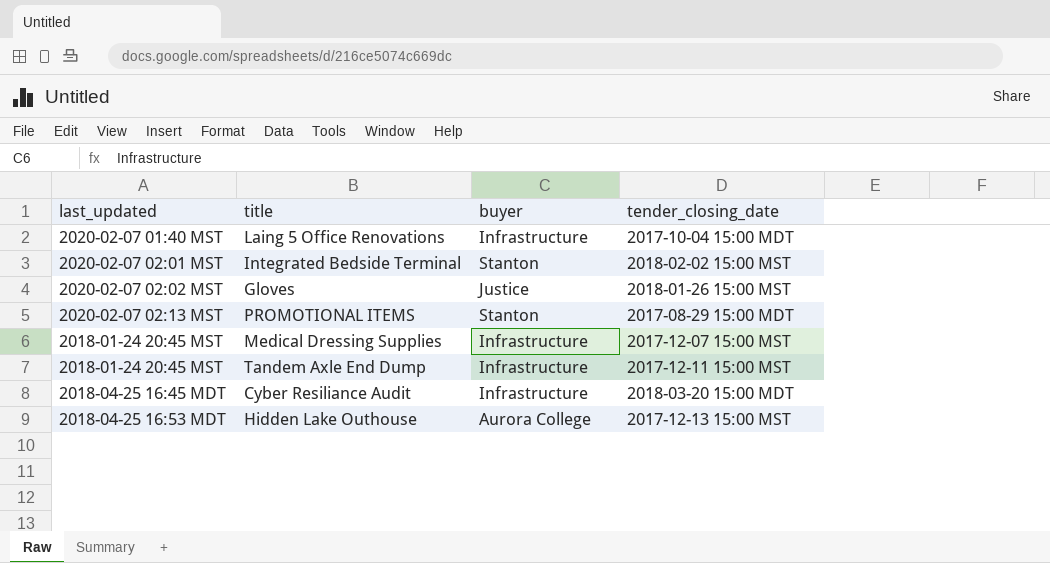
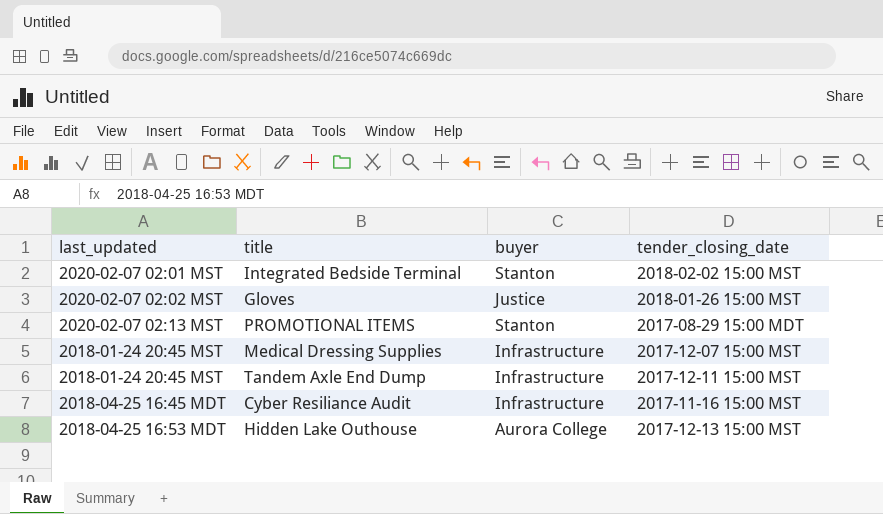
row Laing 5 Office Renovations: 2020-02-07 01:40 MST | Infrastructure | 2017-10-04 15:00 MDT -> none
Cyber Resiliance Audit | tender_closing_date: 2018-03-20 15:00 MDT -> 2017-11-16 15:00 MST

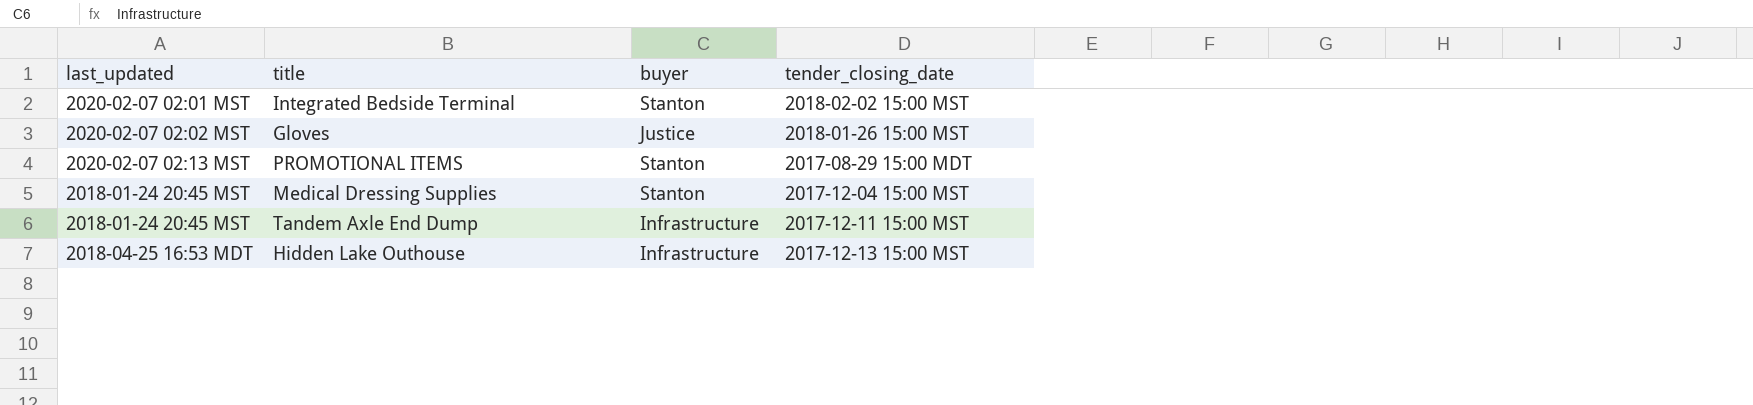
row Cyber Resiliance Audit: 2018-04-25 16:45 MDT | Infrastructure | 2017-11-16 15:00 MST -> none
Medical Dressing Supplies | buyer: Infrastructure -> Stanton
Medical Dressing Supplies | tender_closing_date: 2017-12-07 15:00 MST -> 2017-12-04 15:00 MST
Hidden Lake Outhouse | buyer: Aurora College -> Infrastructure

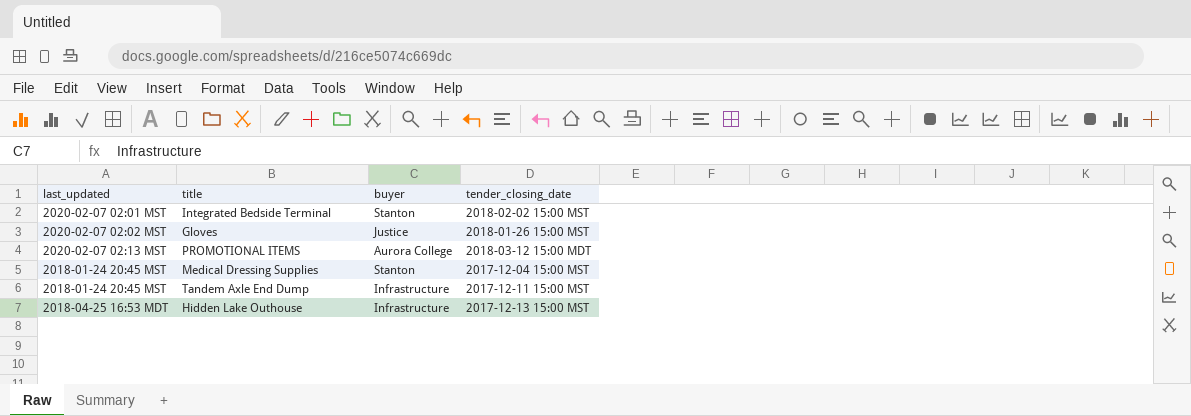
PROMOTIONAL ITEMS | buyer: Stanton -> Aurora College
PROMOTIONAL ITEMS | tender_closing_date: 2017-08-29 15:00 MDT -> 2018-03-12 15:00 MDT

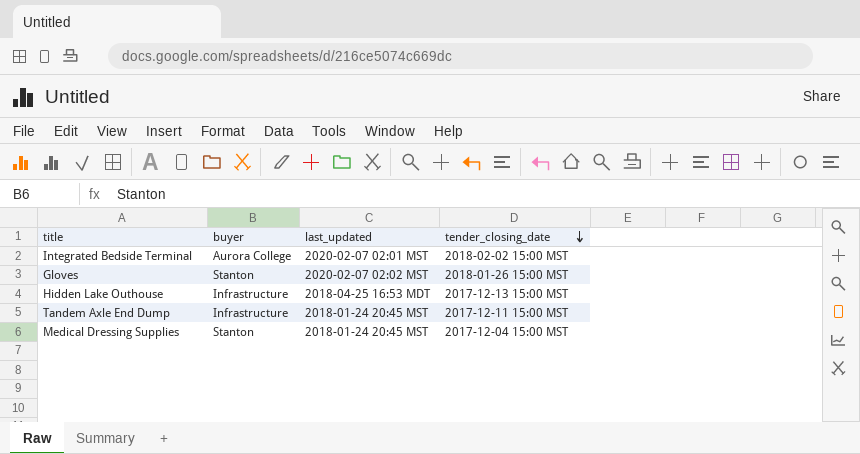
row order: none -> tender_closing_date descending
column last_updated | position: 1 -> 3
row PROMOTIONAL ITEMS: 2020-02-07 02:13 MST | Aurora College | 2018-03-12 15:00 MDT -> none
Integrated Bedside Terminal | buyer: Stanton -> Aurora College
Gloves | buyer: Justice -> Stanton

